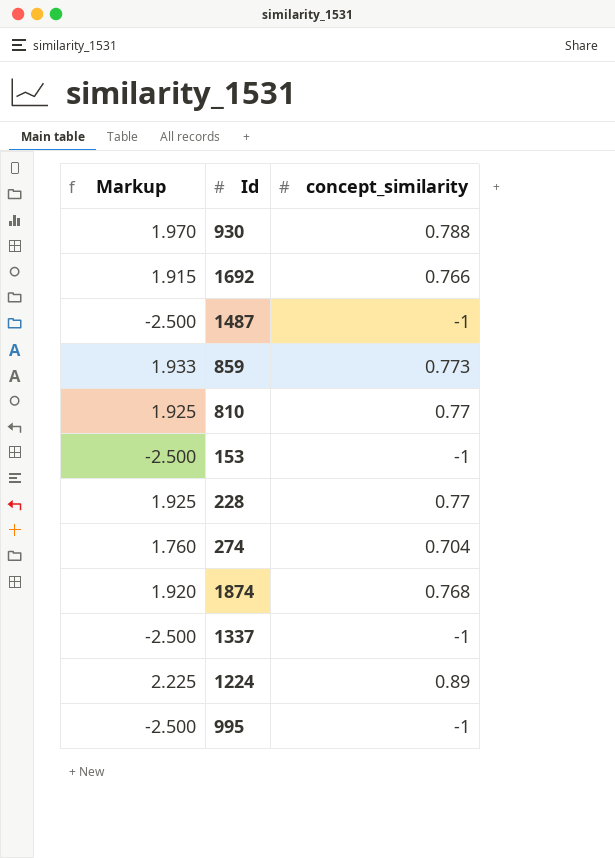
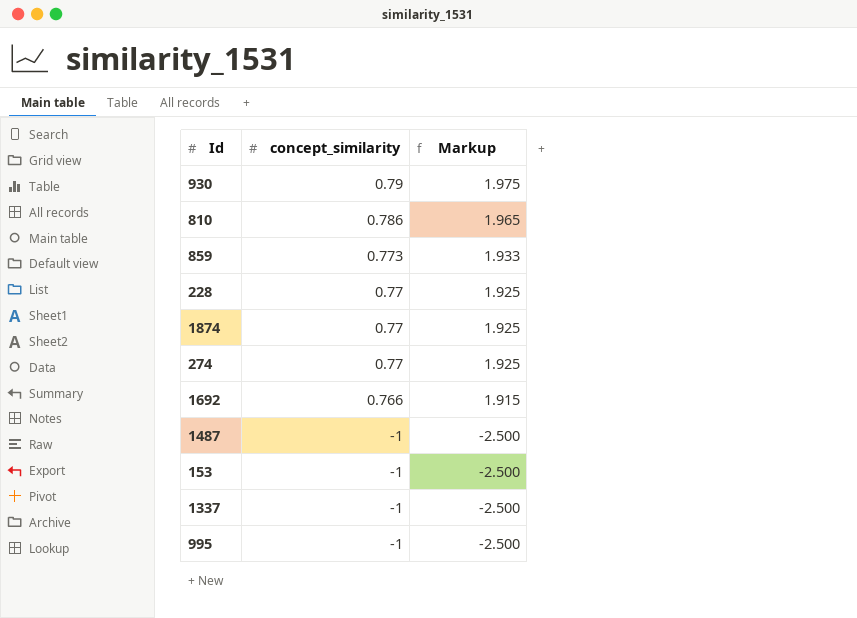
row order: none -> concept_similarity descending
column Markup | position: 1 -> 3
row 1224: 2.225 | 0.89 -> none
930 | concept_similarity: 0.788 -> 0.79
930 | Markup: 1.970 -> 1.975
810 | concept_similarity: 0.77 -> 0.786
810 | Markup: 1.925 -> 1.965
1874 | concept_similarity: 0.768 -> 0.77
1874 | Markup: 1.920 -> 1.925
274 | concept_similarity: 0.704 -> 0.77
274 | Markup: 1.760 -> 1.925

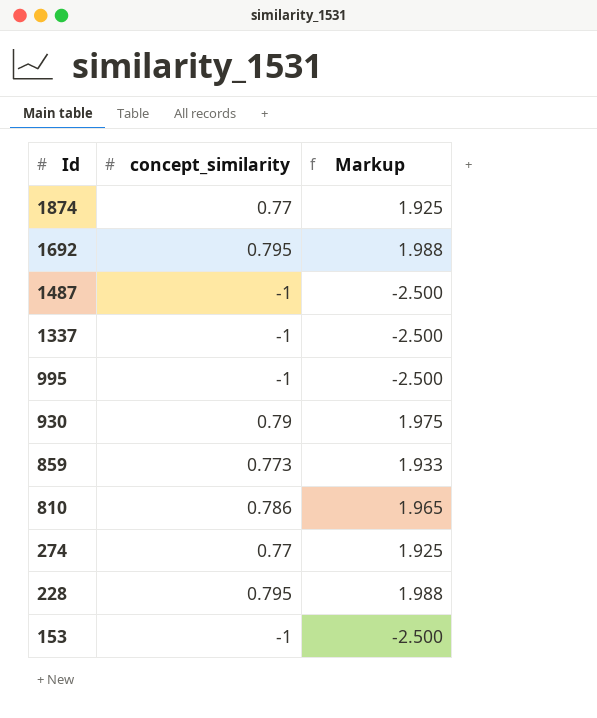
row order: concept_similarity descending -> Id descending
1692 | concept_similarity: 0.766 -> 0.795
1692 | Markup: 1.915 -> 1.988
228 | concept_similarity: 0.77 -> 0.795
228 | Markup: 1.925 -> 1.988

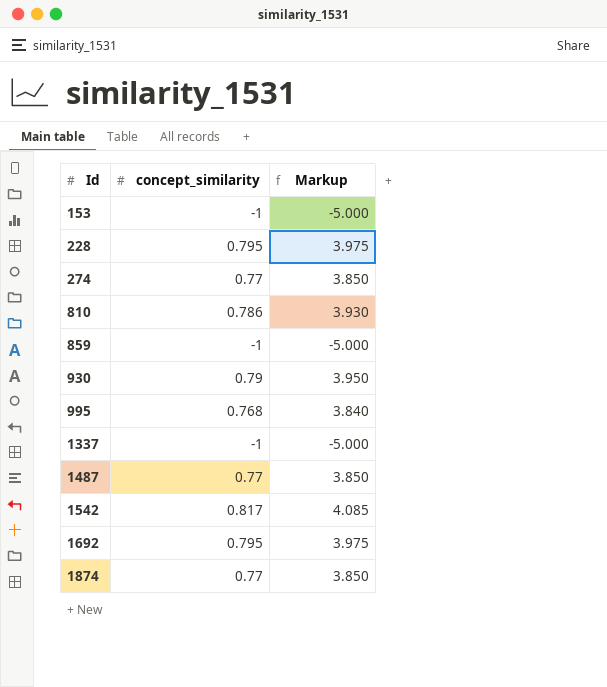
row order: Id descending -> Id ascending
column Markup | formula: [concept_similarity] * 2.5 -> [concept_similarity] * 5
859 | concept_similarity: 0.773 -> -1
995 | concept_similarity: -1 -> 0.768
1487 | concept_similarity: -1 -> 0.77
row 1542: none -> 0.817 | 4.085

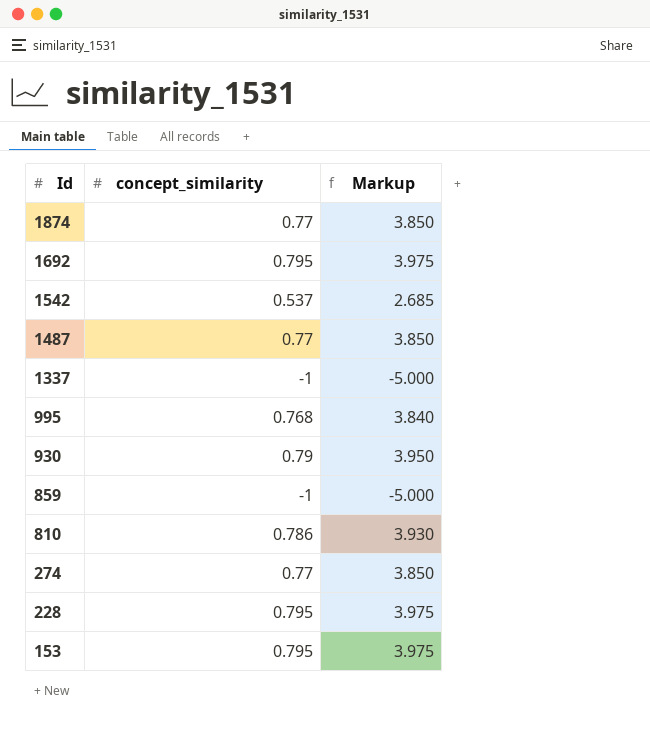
row order: Id ascending -> Id descending
1542 | concept_similarity: 0.817 -> 0.537
1542 | Markup: 4.085 -> 2.685
153 | concept_similarity: -1 -> 0.795
153 | Markup: -5.000 -> 3.975

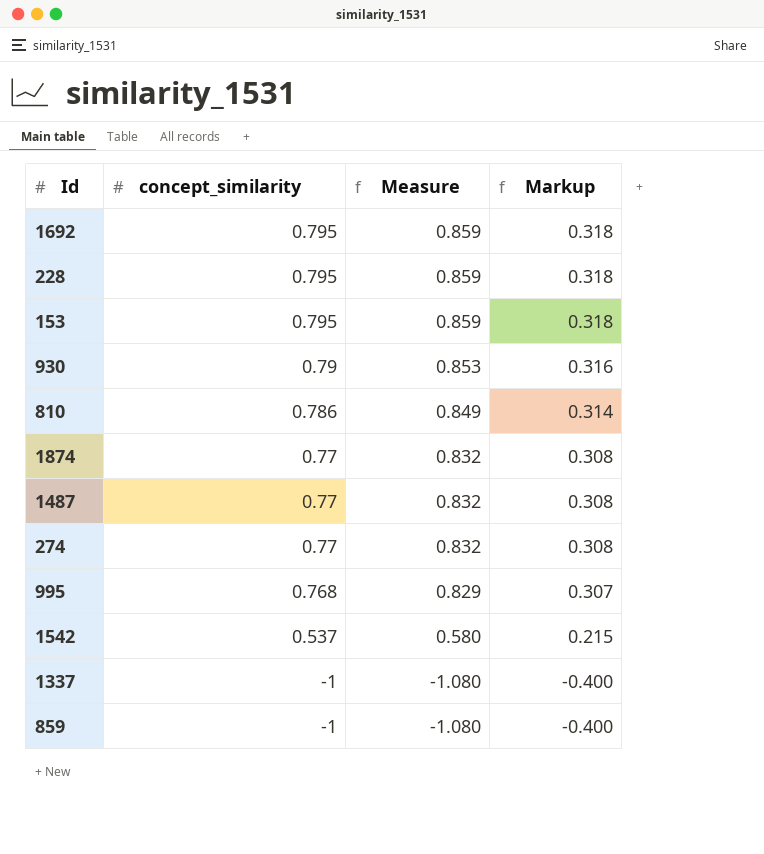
row order: Id descending -> concept_similarity descending
column Measure | formula: none -> [concept_similarity] * 1.08
column Markup | formula: [concept_similarity] * 5 -> [concept_similarity] * 0.4

